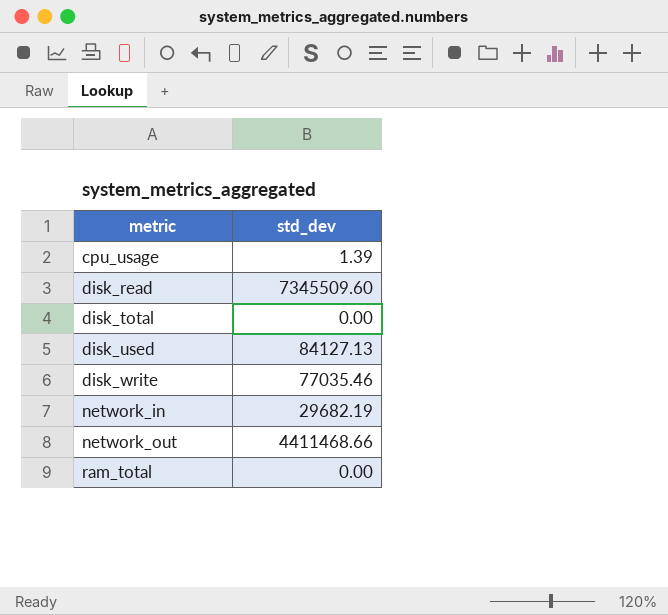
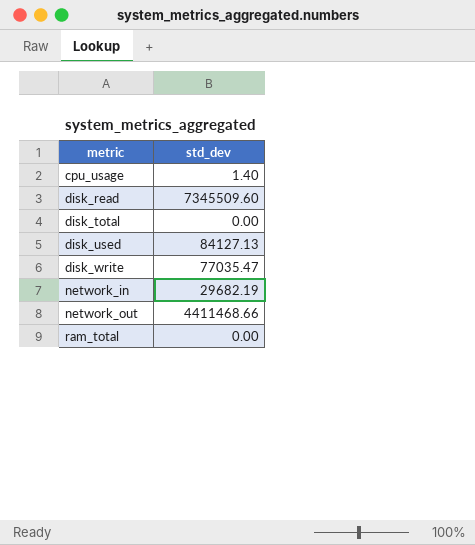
cpu_usage | std_dev: 1.39 -> 1.40
disk_write | std_dev: 77035.46 -> 77035.47

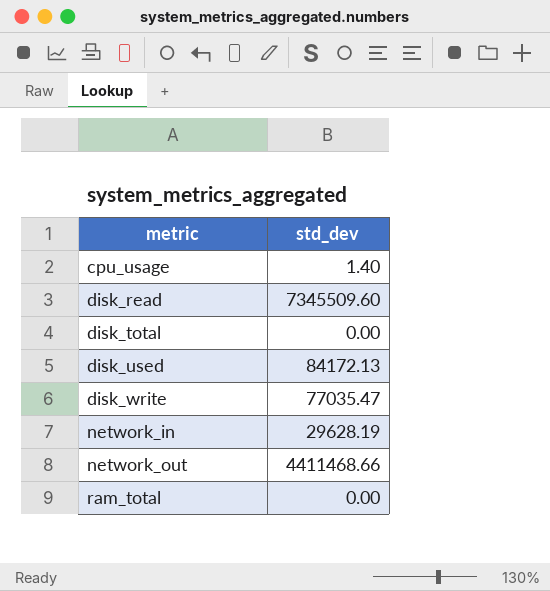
disk_used | std_dev: 84127.13 -> 84172.13
network_in | std_dev: 29682.19 -> 29628.19

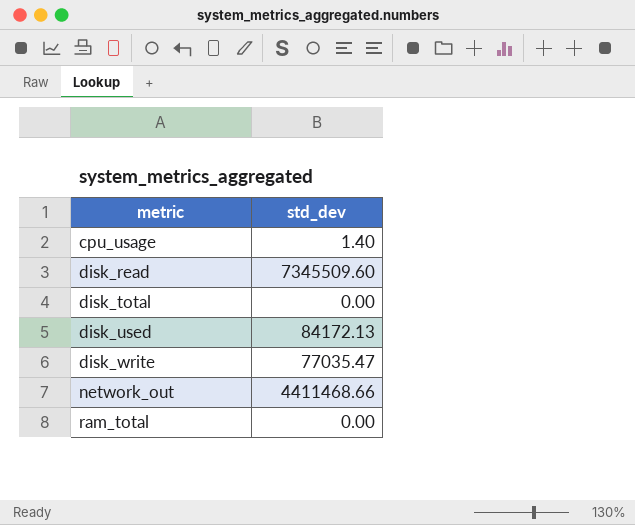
row network_in: 29628.19 -> none

